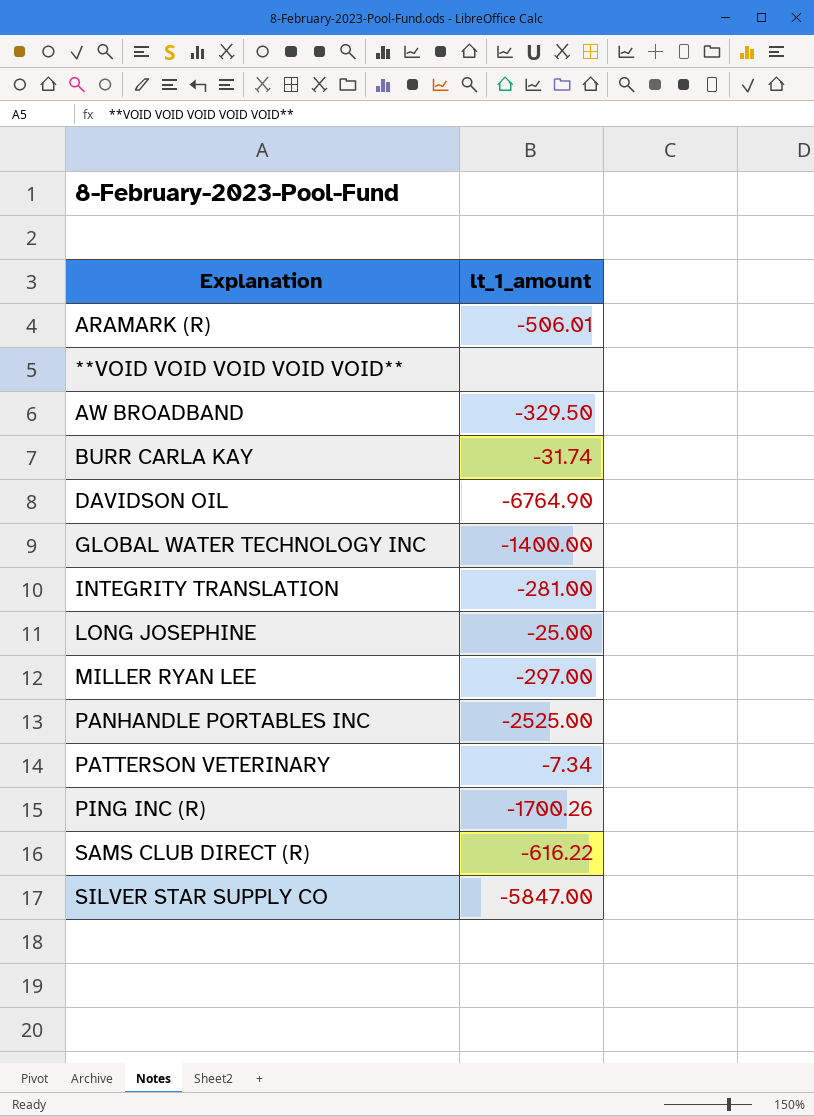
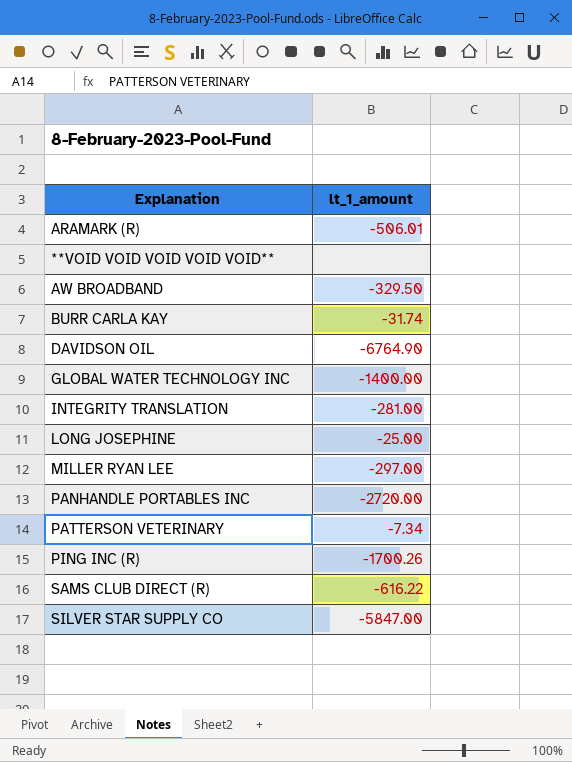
PANHANDLE PORTABLES INC | lt_1_amount: -2525.00 -> -2720.00

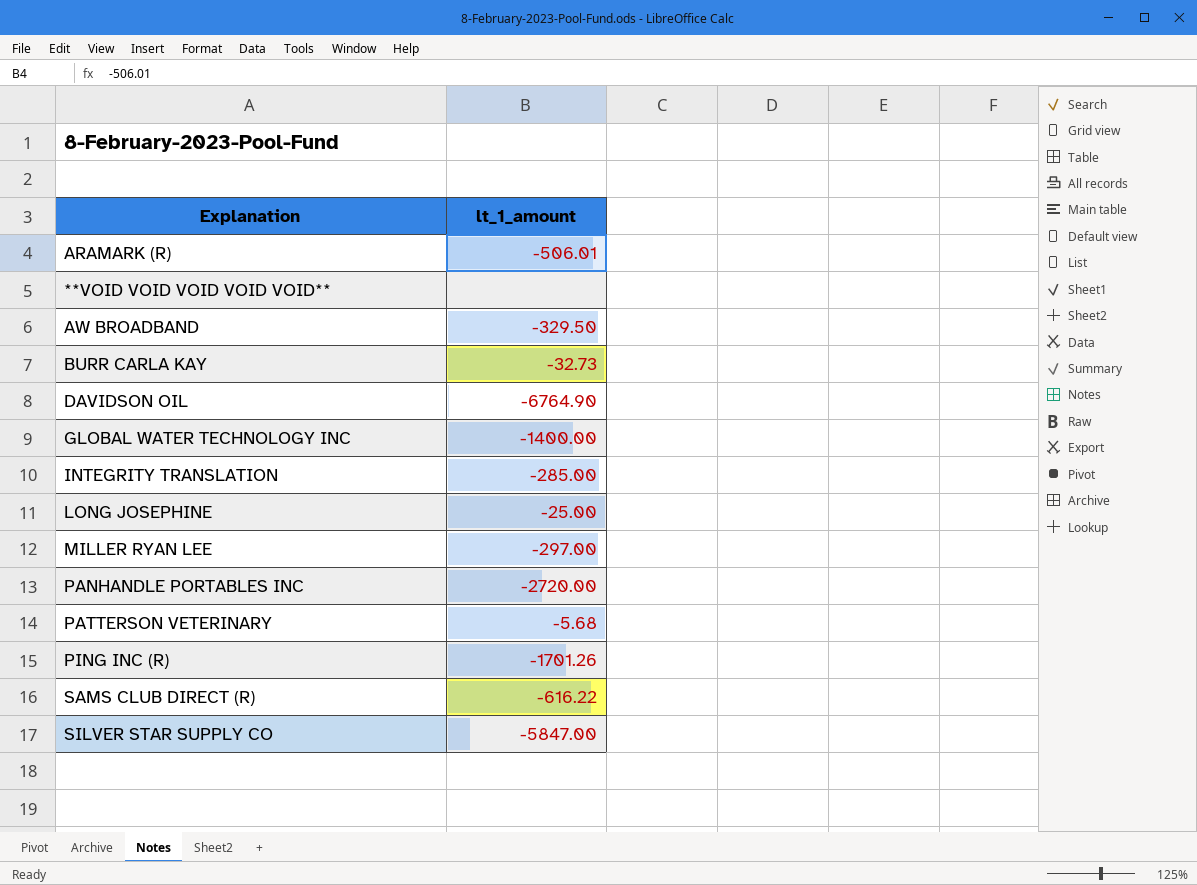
BURR CARLA KAY | lt_1_amount: -31.74 -> -32.73
INTEGRITY TRANSLATION | lt_1_amount: -281.00 -> -285.00
PATTERSON VETERINARY | lt_1_amount: -7.34 -> -5.68
PING INC (R) | lt_1_amount: -1700.26 -> -1701.26

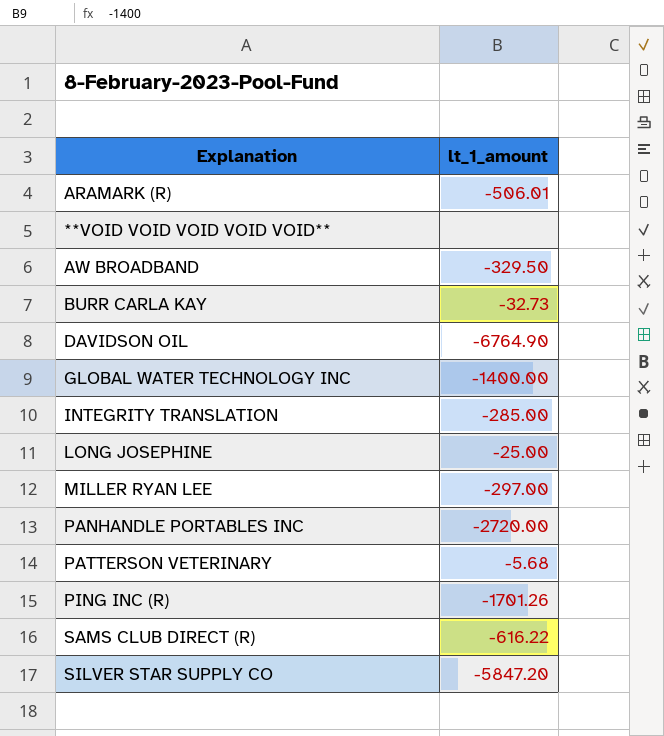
SILVER STAR SUPPLY CO | lt_1_amount: -5847.00 -> -5847.20

